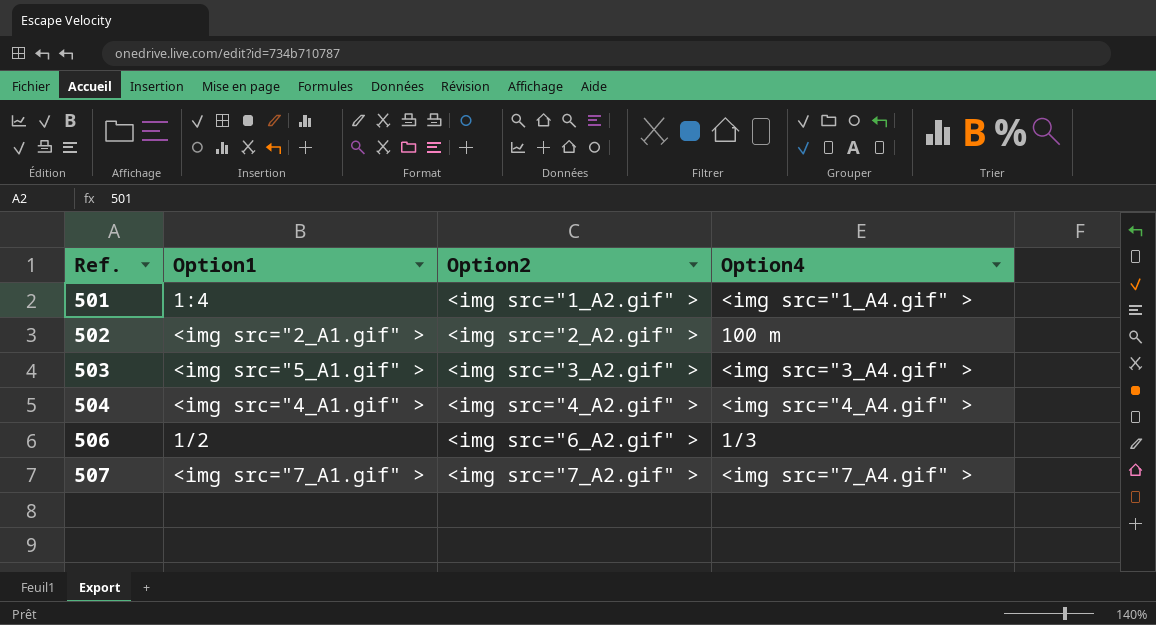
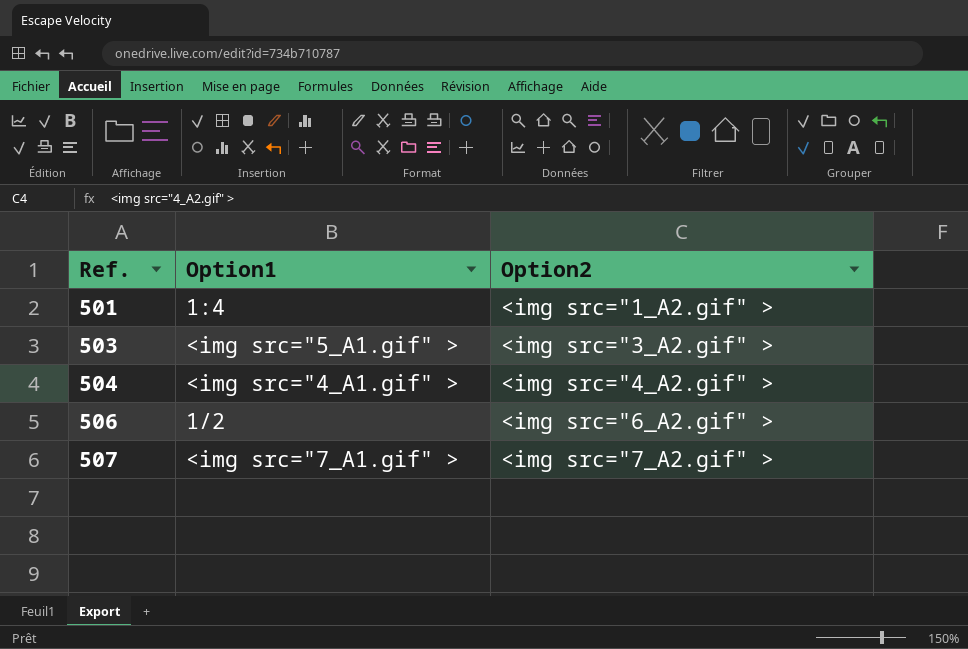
column Option4 | position: 4 -> none
row 502: <img src="2_A1.gif" > | <img src="2_A2.gif" > | 100 m -> none

